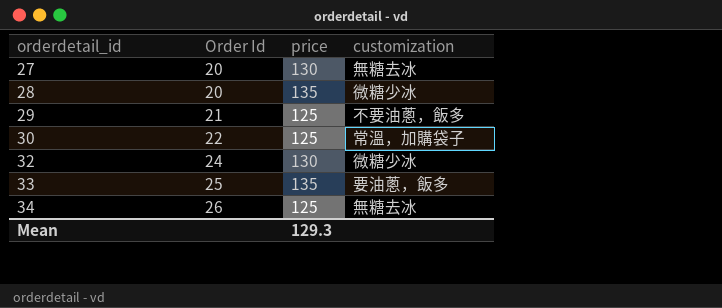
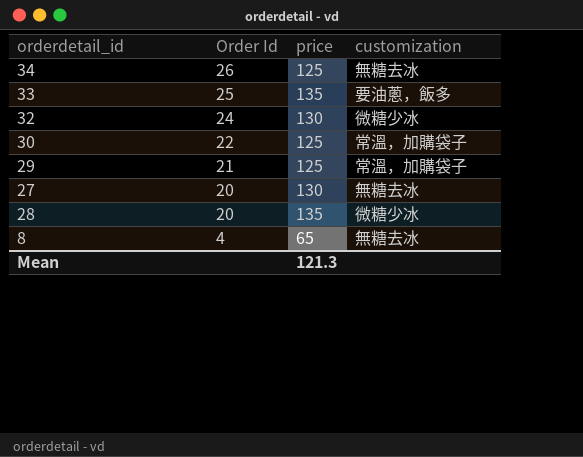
row order: orderdetail_id ascending -> Order Id descending
29 | customization: 不要油蔥，飯多 -> 常溫，加購袋子
row 8: none -> 4 | 65 | 無糖去冰
Mean | price: 129.3 -> 121.3

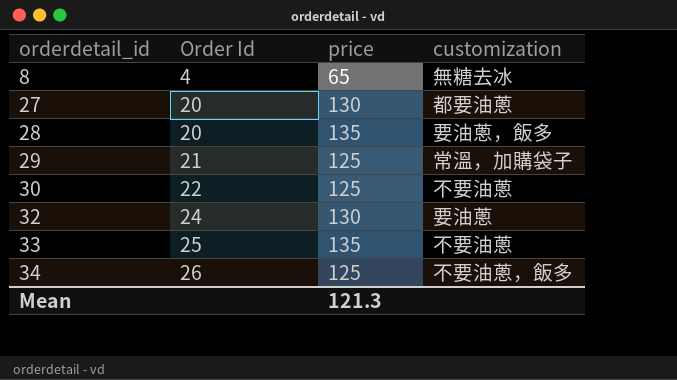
row order: Order Id descending -> orderdetail_id ascending
27 | customization: 無糖去冰 -> 都要油蔥
28 | customization: 微糖少冰 -> 要油蔥，飯多
30 | customization: 常溫，加購袋子 -> 不要油蔥
32 | customization: 微糖少冰 -> 要油蔥
33 | customization: 要油蔥，飯多 -> 不要油蔥
34 | customization: 無糖去冰 -> 不要油蔥，飯多

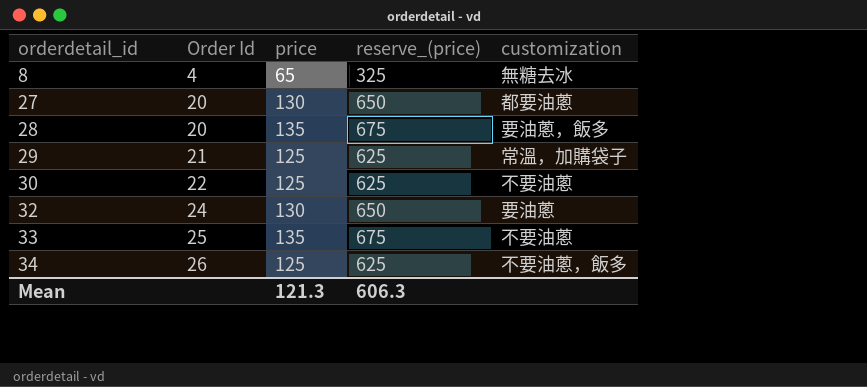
column reserve_(price) | formula: none -> [price] * 5

